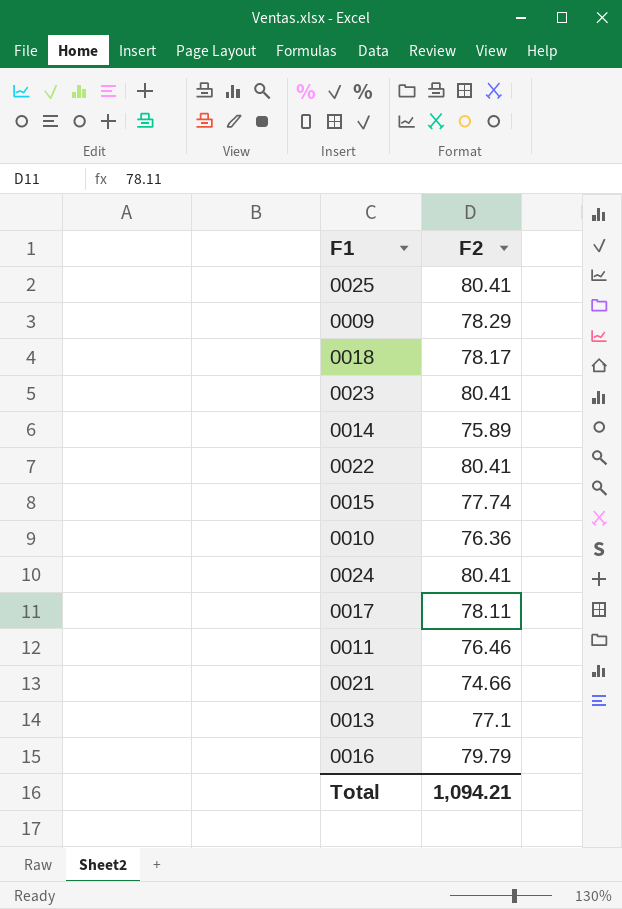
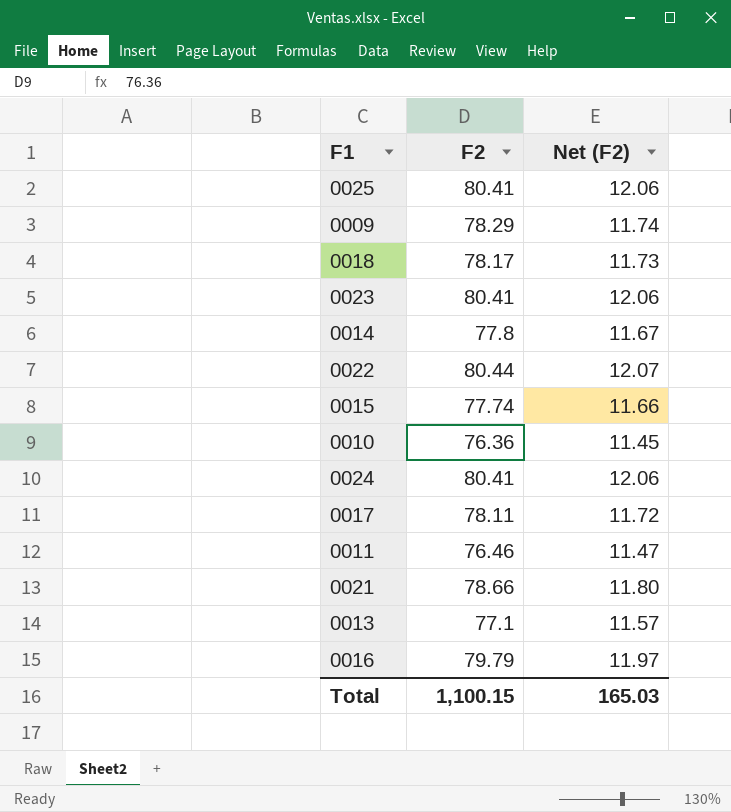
column Net (F2) | formula: none -> [F2] * 0.15
0014 | F2: 75.89 -> 77.8
0022 | F2: 80.41 -> 80.44
0021 | F2: 74.66 -> 78.66
Total | F2: 1,094.21 -> 1,100.15

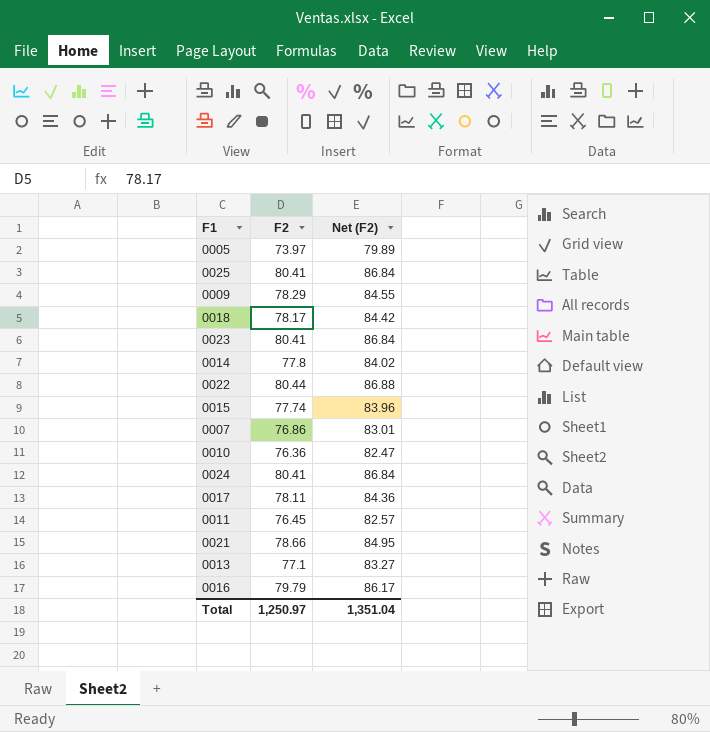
column Net (F2) | formula: [F2] * 0.15 -> [F2] * 1.08
row 0005: none -> 73.97 | 79.89
row 0007: none -> 76.86 | 83.01
0011 | F2: 76.46 -> 76.45
Total | F2: 1,100.15 -> 1,250.97
Total | Net (F2): 165.03 -> 1,351.04

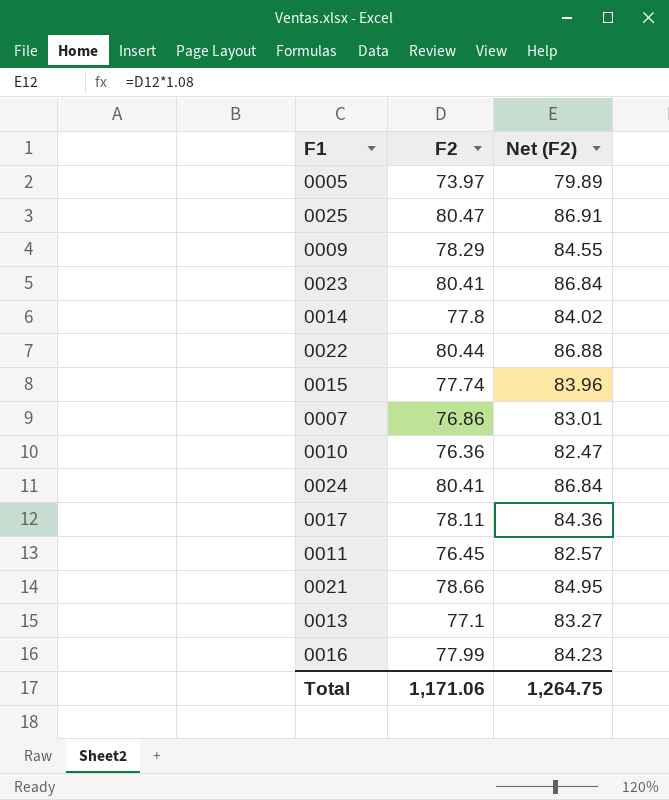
row 0018: 78.17 | 84.42 -> none
0025 | F2: 80.41 -> 80.47
0025 | Net (F2): 86.84 -> 86.91
0016 | F2: 79.79 -> 77.99
0016 | Net (F2): 86.17 -> 84.23
Total | F2: 1,250.97 -> 1,171.06
Total | Net (F2): 1,351.04 -> 1,264.75

